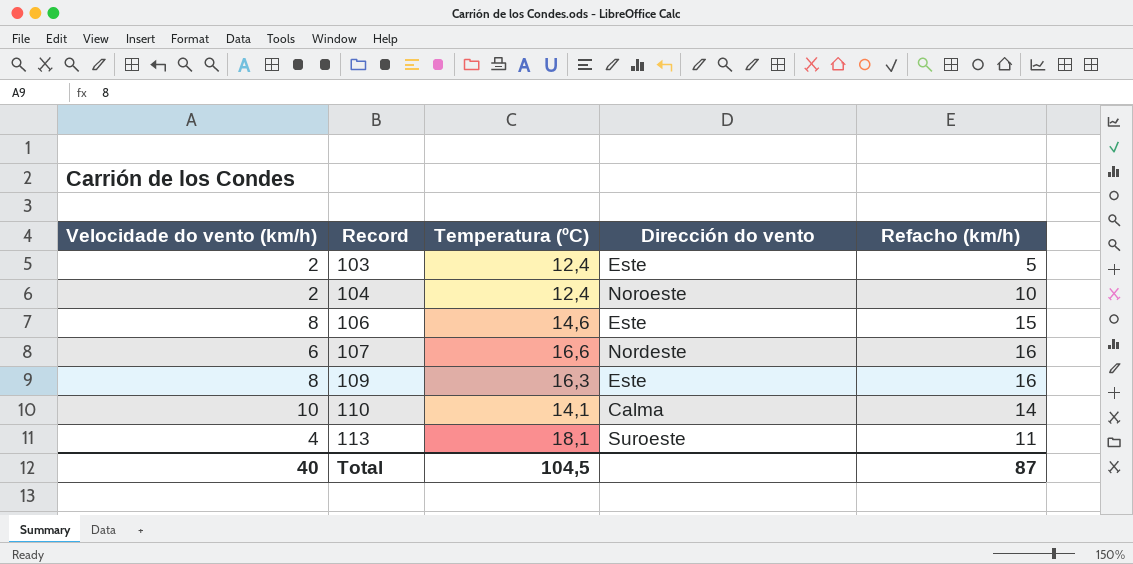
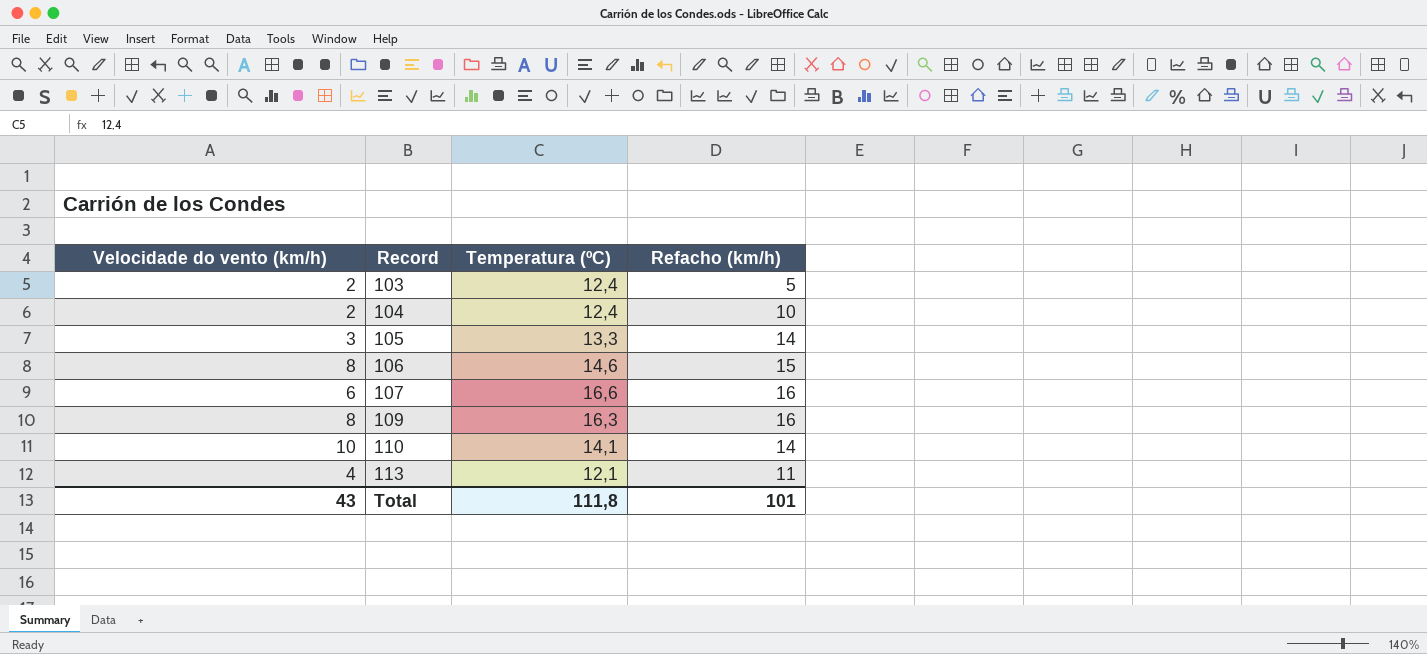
column Dirección do vento | position: 4 -> none
row 105: none -> 3 | 13,3 | 14
113 | Temperatura (ºC): 18,1 -> 12,1
Total | Velocidade do vento (km/h): 40 -> 43
Total | Temperatura (ºC): 104,5 -> 111,8
Total | Refacho (km/h): 87 -> 101

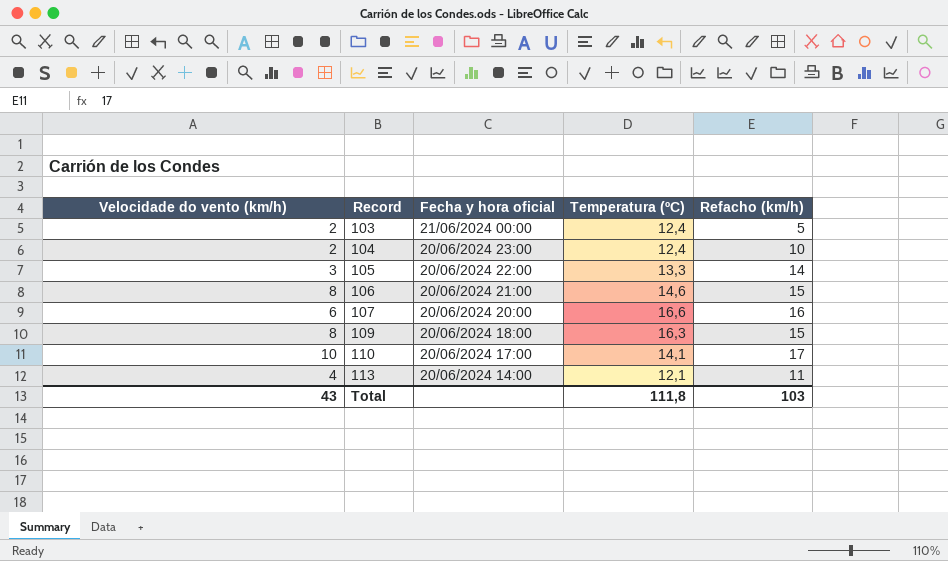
column Fecha y hora oficial | position: none -> 3
109 | Refacho (km/h): 16 -> 15
110 | Refacho (km/h): 14 -> 17
Total | Refacho (km/h): 101 -> 103

